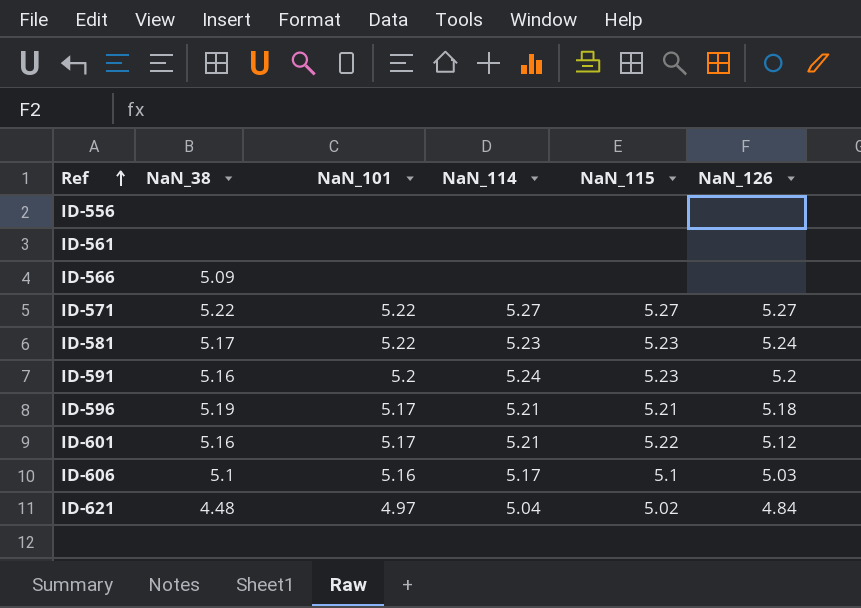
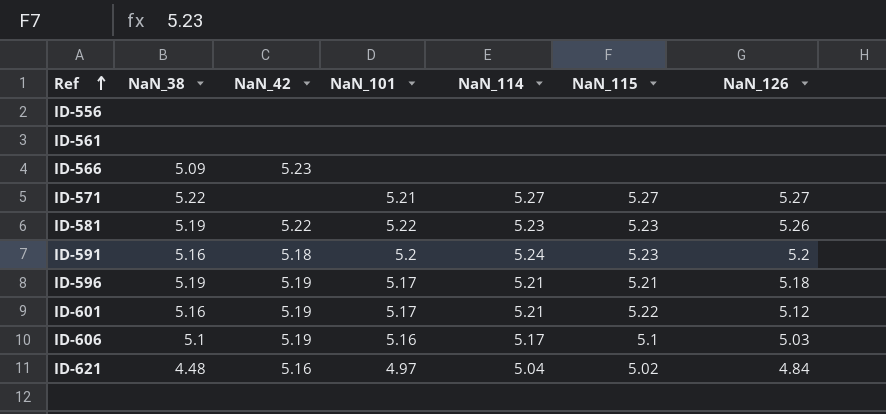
column NaN_42 | position: none -> 3
ID-571 | NaN_101: 5.22 -> 5.21
ID-581 | NaN_38: 5.17 -> 5.19
ID-581 | NaN_126: 5.24 -> 5.26

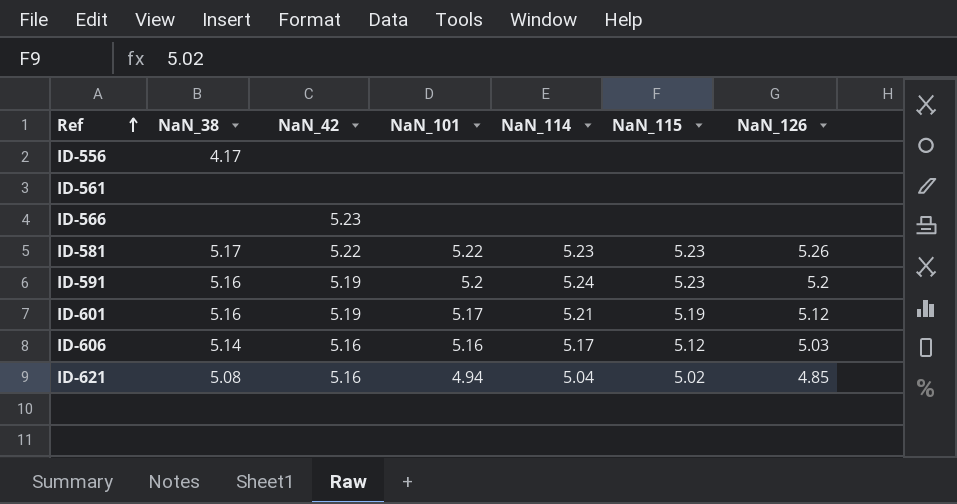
row ID-571: 5.22 | none | 5.21 | 5.27 | 5.27 | 5.27 -> none
row ID-596: 5.19 | 5.19 | 5.17 | 5.21 | 5.21 | 5.18 -> none
ID-556 | NaN_38: none -> 4.17
ID-566 | NaN_38: 5.09 -> none
ID-581 | NaN_38: 5.19 -> 5.17
ID-591 | NaN_42: 5.18 -> 5.19
ID-601 | NaN_115: 5.22 -> 5.19
ID-606 | NaN_38: 5.1 -> 5.14
ID-606 | NaN_42: 5.19 -> 5.16
ID-606 | NaN_115: 5.1 -> 5.12
ID-621 | NaN_38: 4.48 -> 5.08
ID-621 | NaN_101: 4.97 -> 4.94
ID-621 | NaN_126: 4.84 -> 4.85

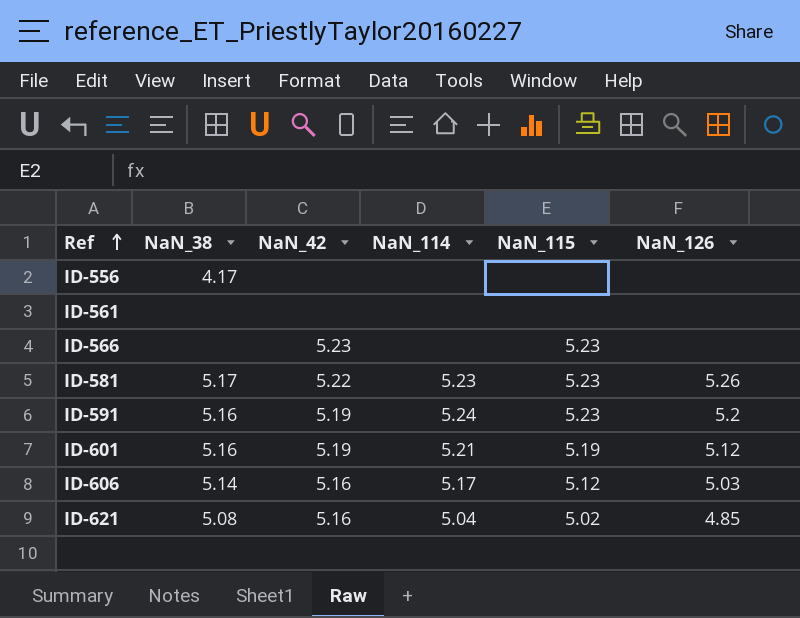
column NaN_101 | position: 4 -> none
ID-566 | NaN_115: none -> 5.23

